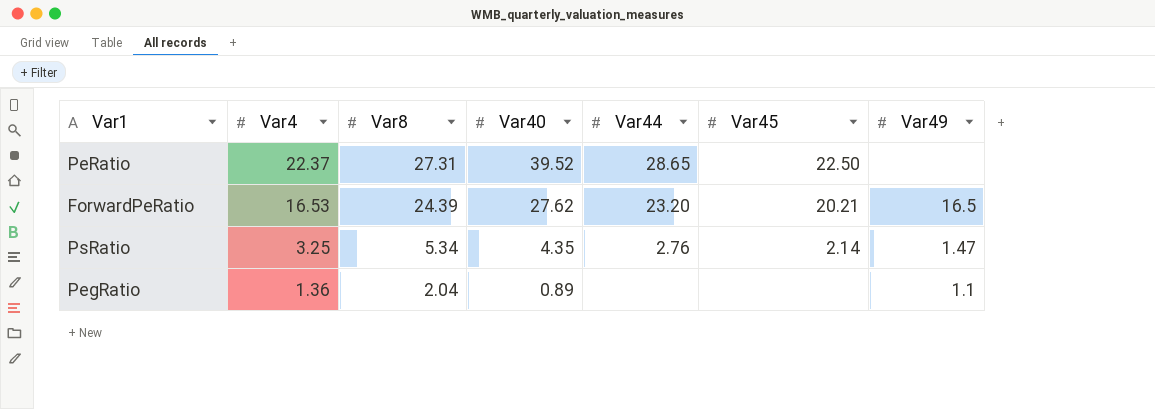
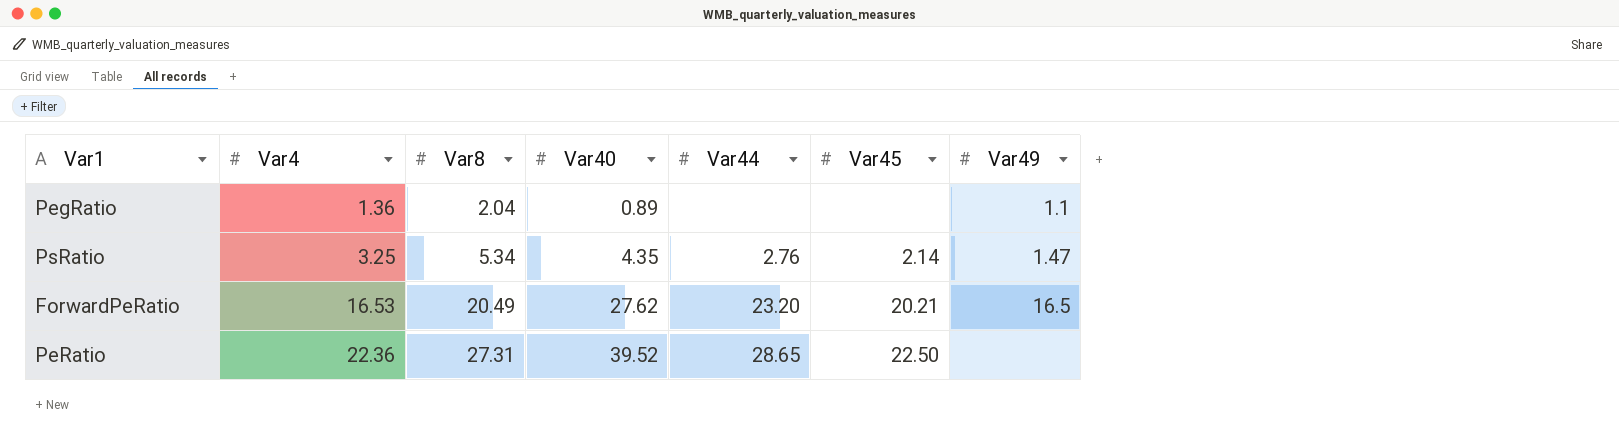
row order: Var4 descending -> Var4 ascending
ForwardPeRatio | Var8: 24.39 -> 20.49
PeRatio | Var4: 22.37 -> 22.36

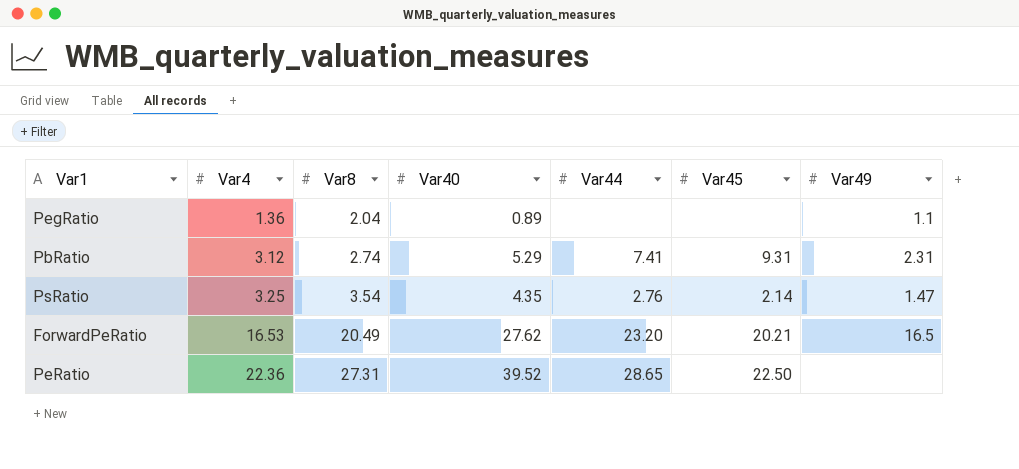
row PbRatio: none -> 3.12 | 2.74 | 5.29 | 7.41 | 9.31 | 2.31
PsRatio | Var8: 5.34 -> 3.54

